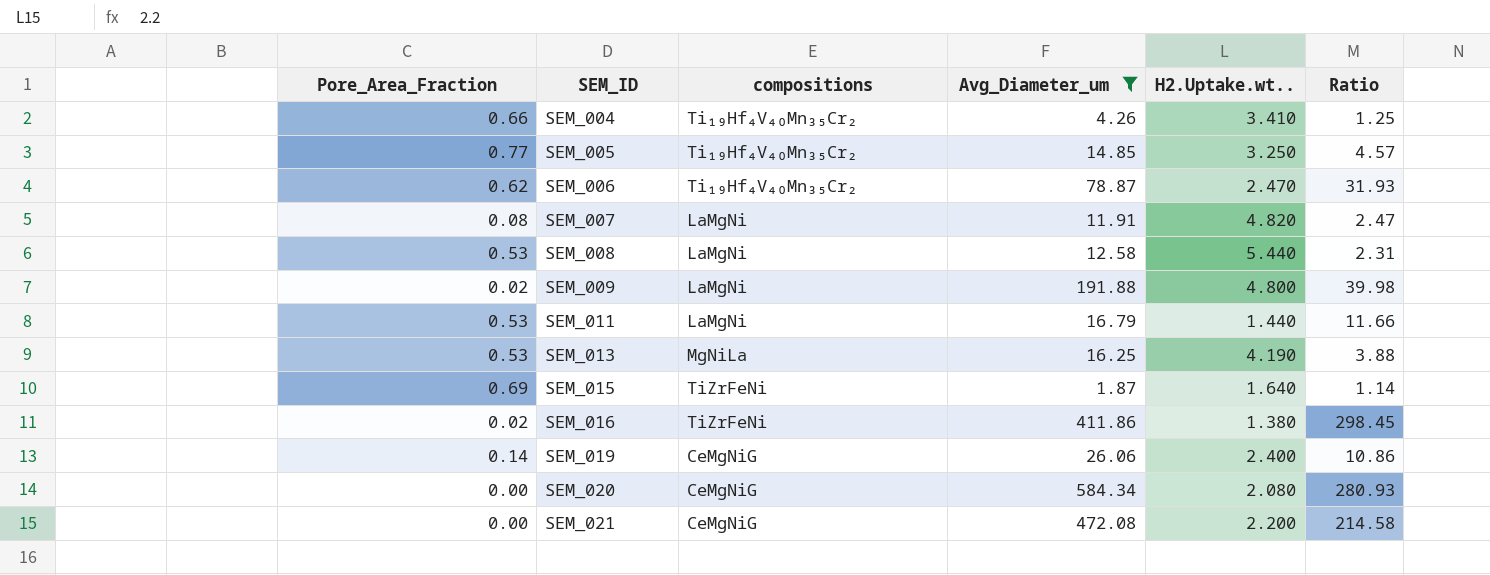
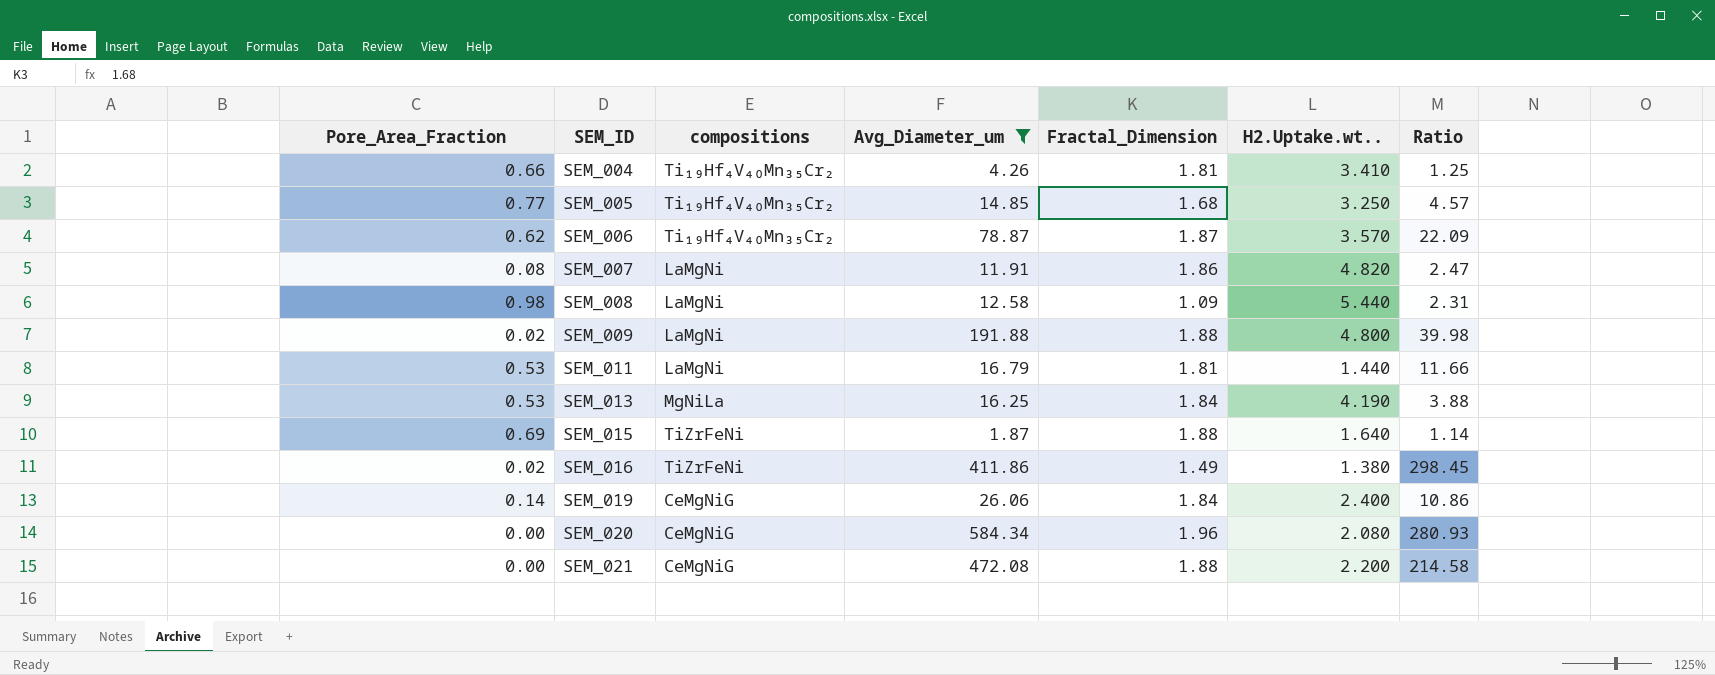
column Fractal_Dimension | position: none -> 5
SEM_006 | H2.Uptake.wt..: 2.470 -> 3.570
SEM_006 | Ratio: 31.93 -> 22.09
SEM_008 | Pore_Area_Fraction: 0.53 -> 0.98

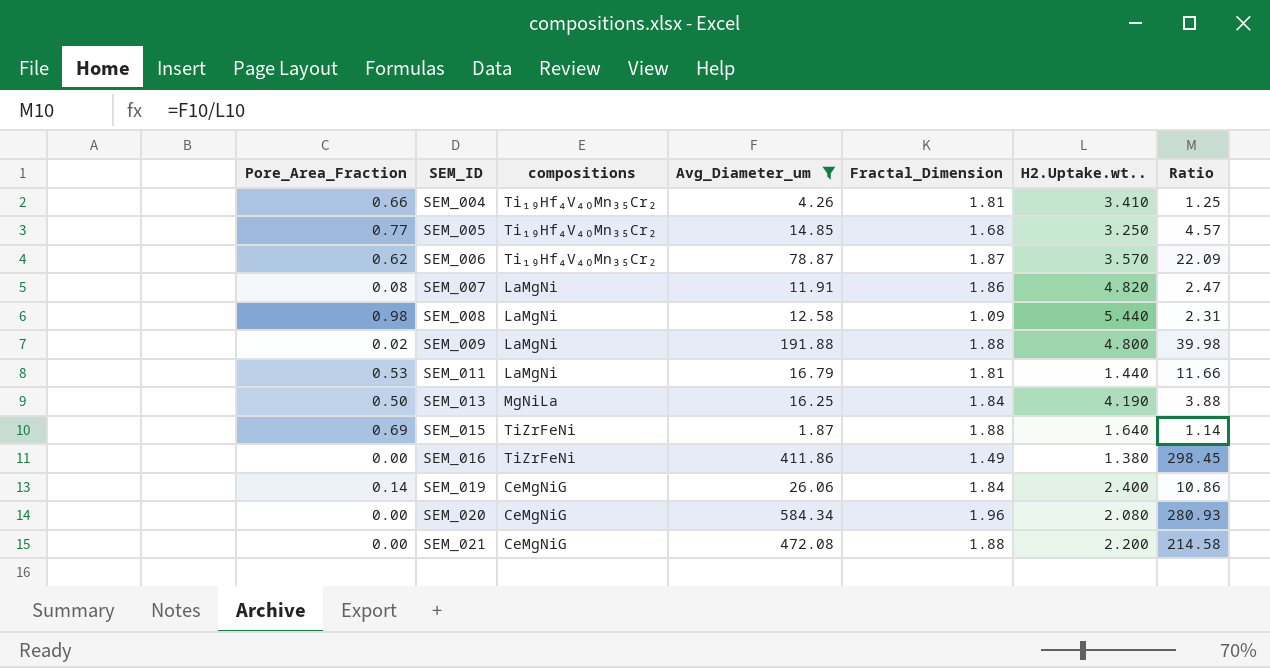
SEM_013 | Pore_Area_Fraction: 0.53 -> 0.50
SEM_016 | Pore_Area_Fraction: 0.02 -> 0.00

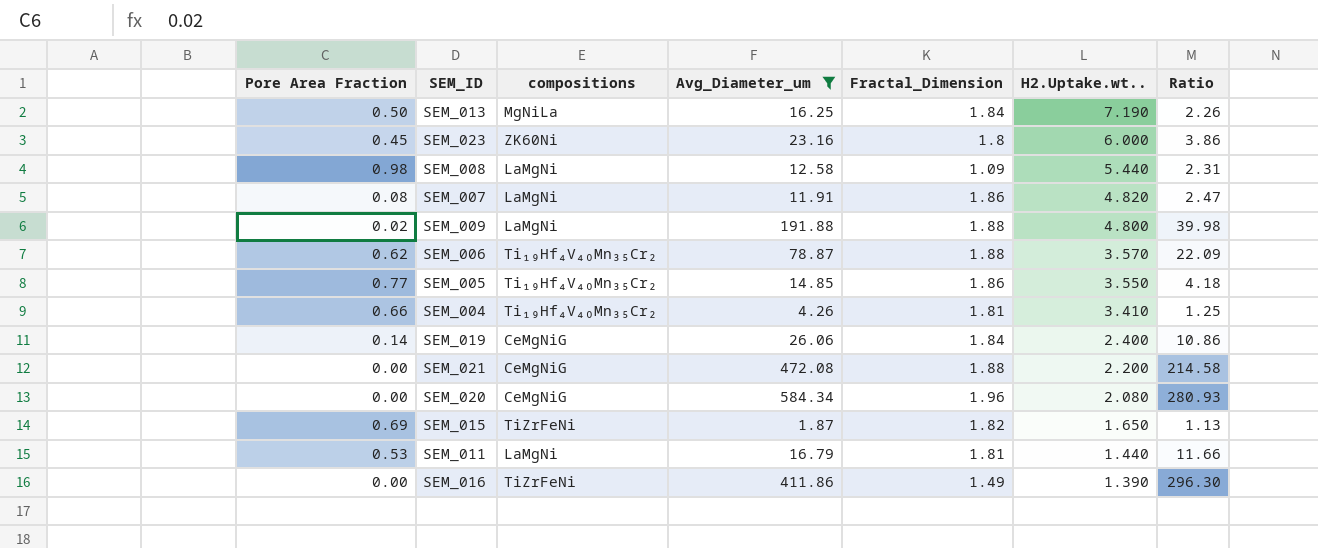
row order: SEM_ID ascending -> H2.Uptake.wt.. descending
column name: Pore_Area_Fraction -> Pore Area Fraction
SEM_013 | H2.Uptake.wt..: 4.190 -> 7.190
SEM_013 | Ratio: 3.88 -> 2.26
row SEM_023: none -> 0.45 | ZK60Ni | 23.16 | 1.8 | 6.000 | 3.86
SEM_006 | Fractal_Dimension: 1.87 -> 1.88
SEM_005 | Fractal_Dimension: 1.68 -> 1.86
SEM_005 | H2.Uptake.wt..: 3.250 -> 3.550
SEM_005 | Ratio: 4.57 -> 4.18
SEM_015 | Fractal_Dimension: 1.88 -> 1.82
SEM_015 | H2.Uptake.wt..: 1.640 -> 1.650
SEM_015 | Ratio: 1.14 -> 1.13
SEM_016 | H2.Uptake.wt..: 1.380 -> 1.390
SEM_016 | Ratio: 298.45 -> 296.30

